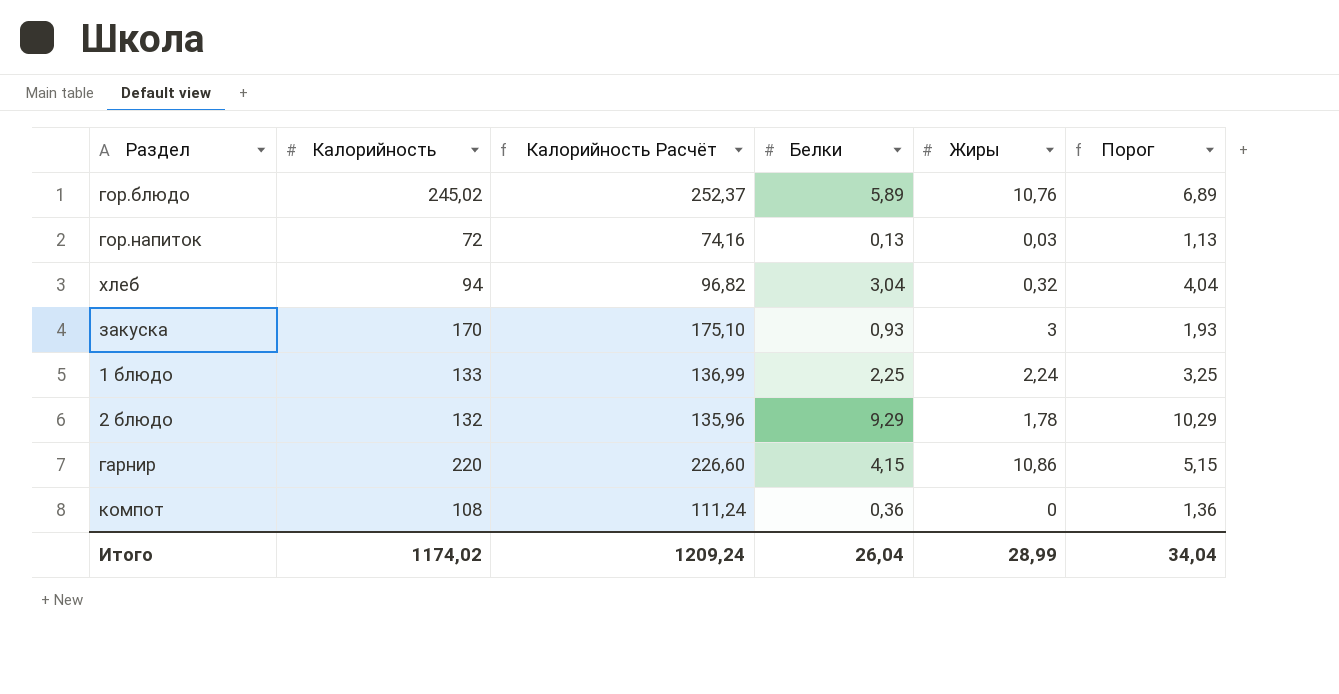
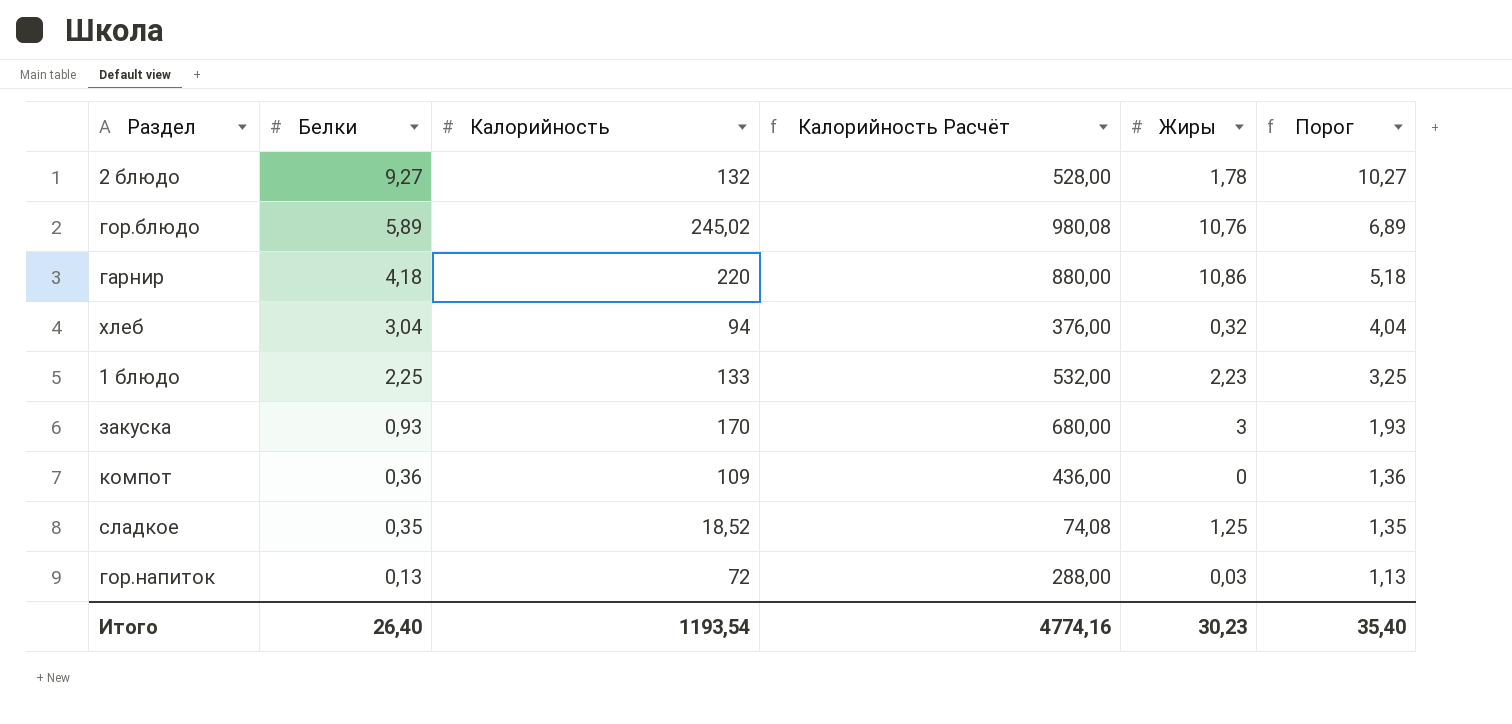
row order: none -> Белки descending
column Белки | position: 4 -> 2
column Калорийность Расчёт | formula: [Калорийность] * 1,03 -> [Калорийность] * 4
2 блюдо | Белки: 9,29 -> 9,27
2 блюдо | Порог: 10,29 -> 10,27
гарнир | Белки: 4,15 -> 4,18
гарнир | Порог: 5,15 -> 5,18
1 блюдо | Жиры: 2,24 -> 2,23
компот | Калорийность: 108 -> 109
row сладкое: none -> 0,35 | 18,52 | 74,08 | 1,25 | 1,35
Итого | Белки: 26,04 -> 26,40
Итого | Калорийность: 1174,02 -> 1193,54
Итого | Калорийность Расчёт: 1209,24 -> 4774,16
Итого | Жиры: 28,99 -> 30,23
Итого | Порог: 34,04 -> 35,40

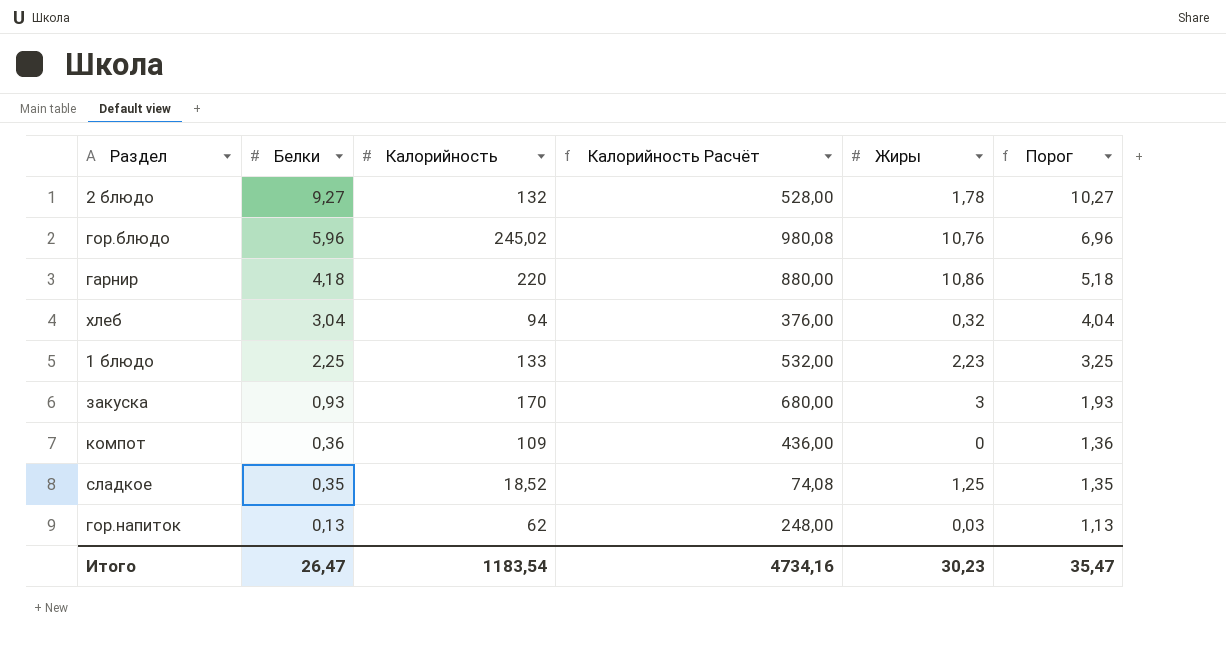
гор.блюдо | Белки: 5,89 -> 5,96
гор.блюдо | Порог: 6,89 -> 6,96
гор.напиток | Калорийность: 72 -> 62
гор.напиток | Калорийность Расчёт: 288,00 -> 248,00
Итого | Белки: 26,40 -> 26,47
Итого | Калорийность: 1193,54 -> 1183,54
Итого | Калорийность Расчёт: 4774,16 -> 4734,16
Итого | Порог: 35,40 -> 35,47

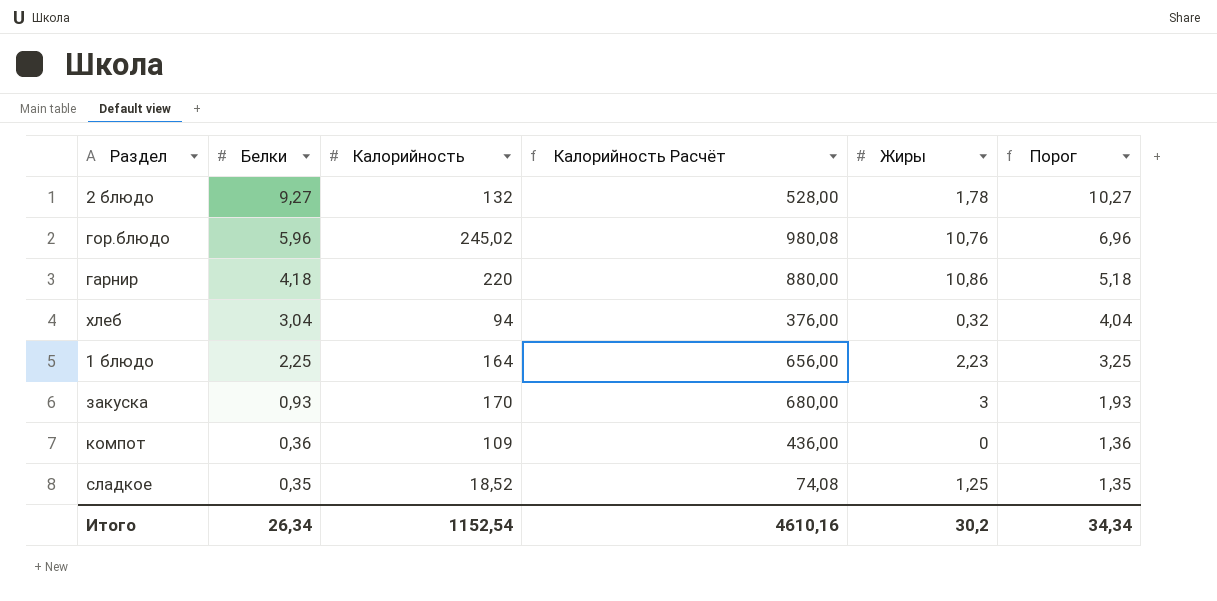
row гор.напиток: 0,13 | 62 | 248,00 | 0,03 | 1,13 -> none
1 блюдо | Калорийность: 133 -> 164
1 блюдо | Калорийность Расчёт: 532,00 -> 656,00
Итого | Белки: 26,47 -> 26,34
Итого | Калорийность: 1183,54 -> 1152,54
Итого | Калорийность Расчёт: 4734,16 -> 4610,16
Итого | Жиры: 30,23 -> 30,2
Итого | Порог: 35,47 -> 34,34

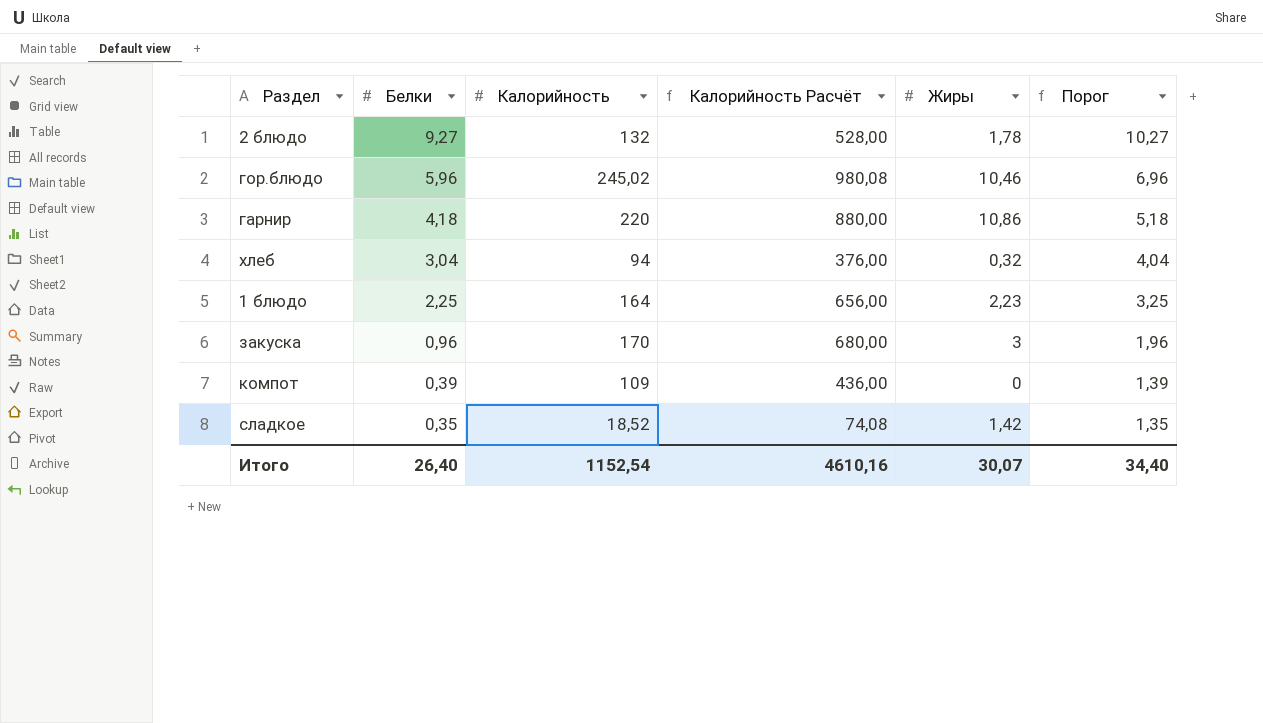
гор.блюдо | Жиры: 10,76 -> 10,46
закуска | Белки: 0,93 -> 0,96
закуска | Порог: 1,93 -> 1,96
компот | Белки: 0,36 -> 0,39
компот | Порог: 1,36 -> 1,39
сладкое | Жиры: 1,25 -> 1,42
Итого | Белки: 26,34 -> 26,40
Итого | Жиры: 30,2 -> 30,07
Итого | Порог: 34,34 -> 34,40

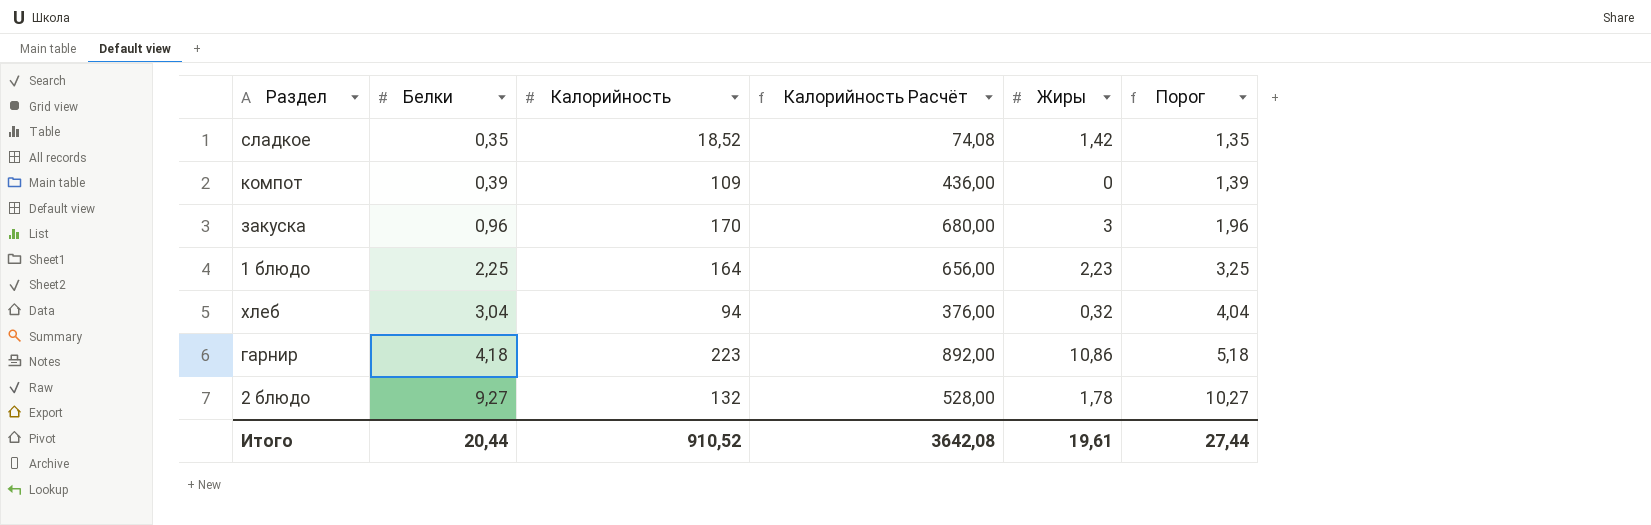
row order: Белки descending -> Белки ascending
row гор.блюдо: 5,96 | 245,02 | 980,08 | 10,46 | 6,96 -> none
гарнир | Калорийность: 220 -> 223
гарнир | Калорийность Расчёт: 880,00 -> 892,00
Итого | Белки: 26,40 -> 20,44
Итого | Калорийность: 1152,54 -> 910,52
Итого | Калорийность Расчёт: 4610,16 -> 3642,08
Итого | Жиры: 30,07 -> 19,61
Итого | Порог: 34,40 -> 27,44

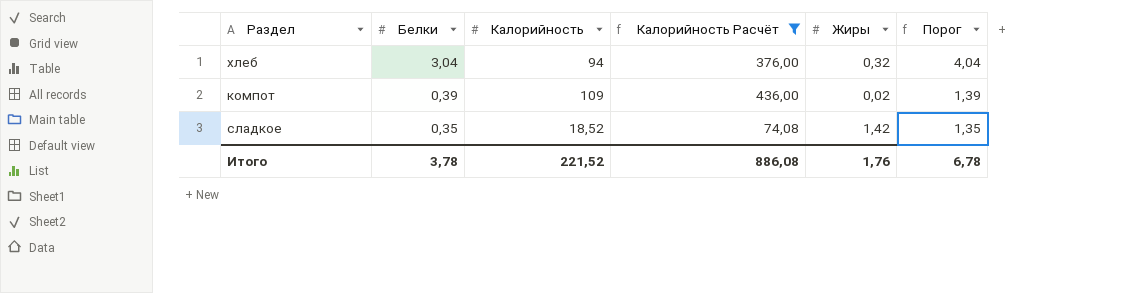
filter: none -> Калорийность Расчёт <= 436,00
row order: Белки ascending -> Белки descending
компот | Жиры: 0 -> 0,02
Итого | Белки: 20,44 -> 3,78
Итого | Калорийность: 910,52 -> 221,52
Итого | Калорийность Расчёт: 3642,08 -> 886,08
Итого | Жиры: 19,61 -> 1,76
Итого | Порог: 27,44 -> 6,78

